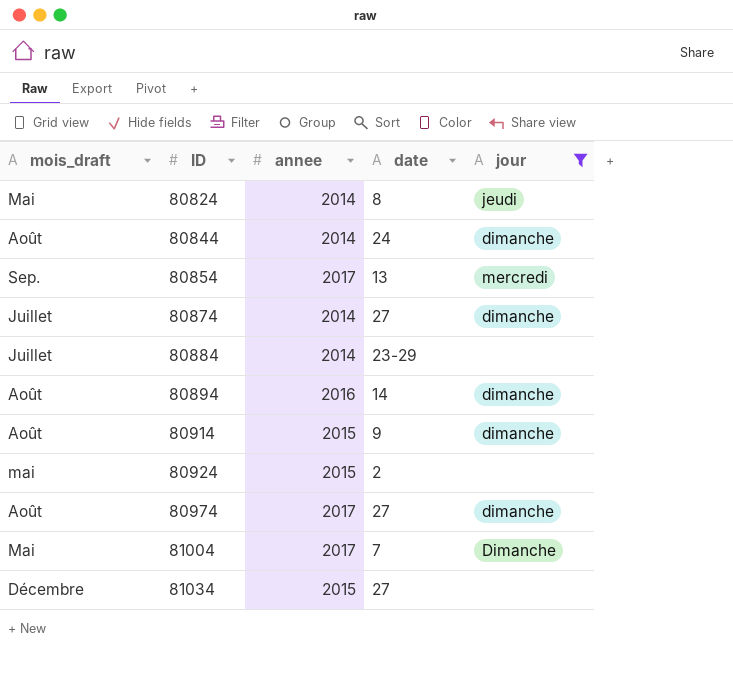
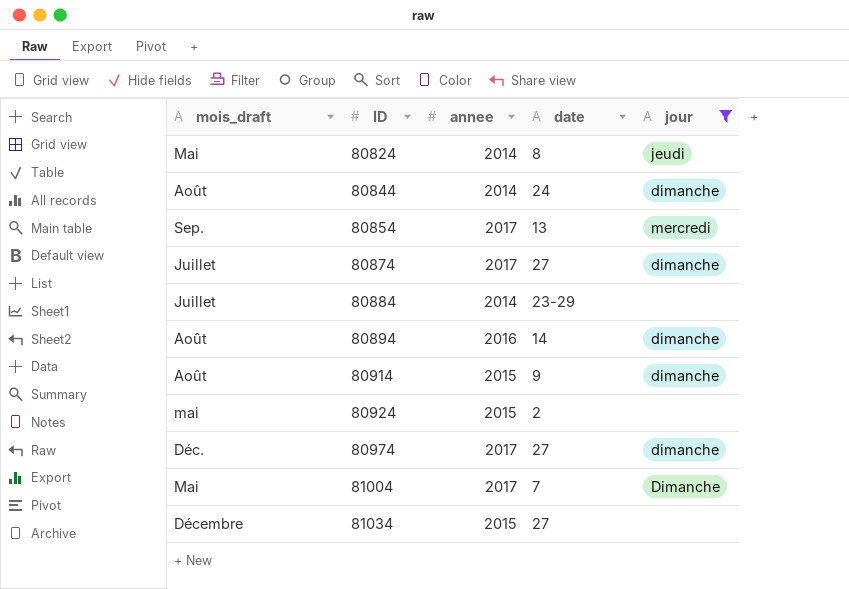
80874 | annee: 2014 -> 2017
80974 | mois_draft: Août -> Déc.

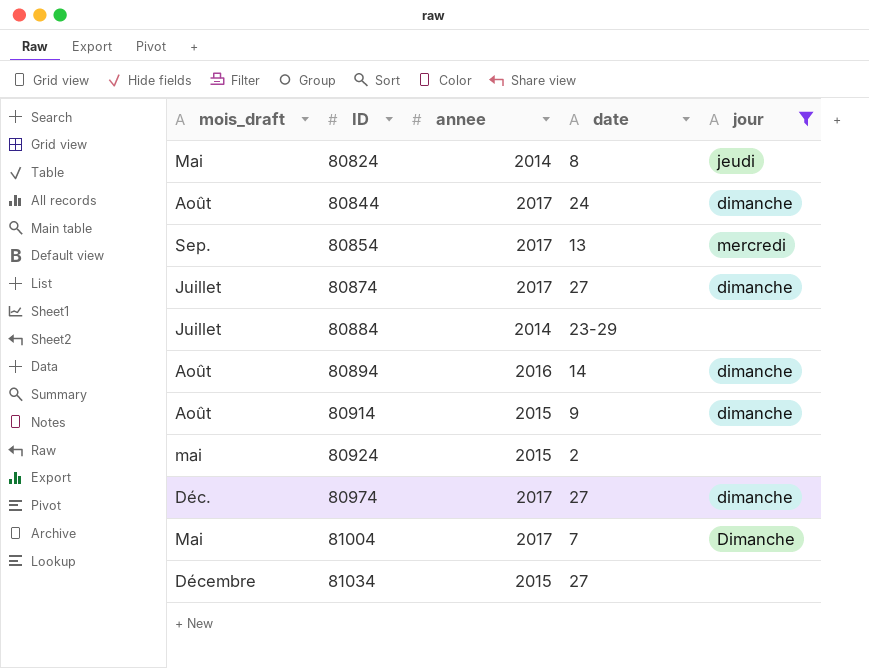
80844 | annee: 2014 -> 2017

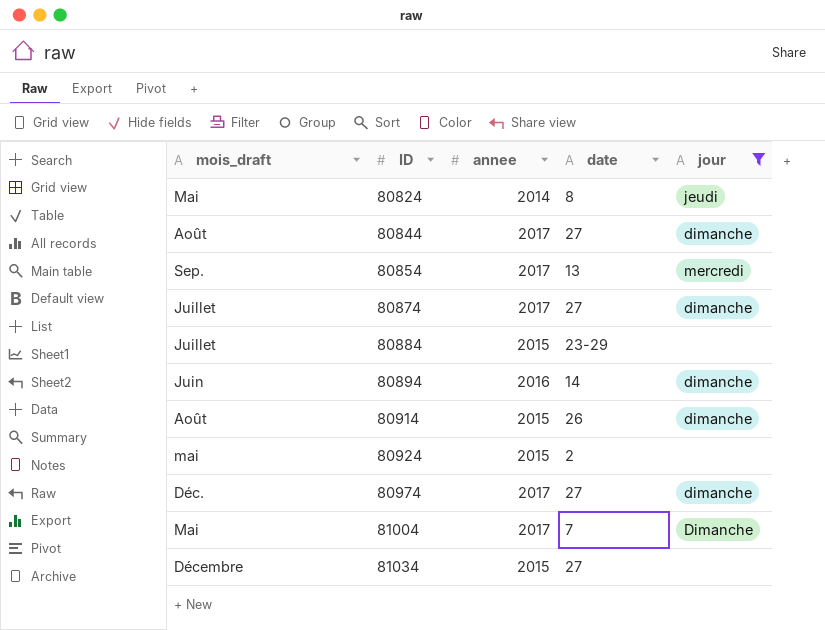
80844 | date: 24 -> 27
80884 | annee: 2014 -> 2015
80894 | mois_draft: Août -> Juin
80914 | date: 9 -> 26

